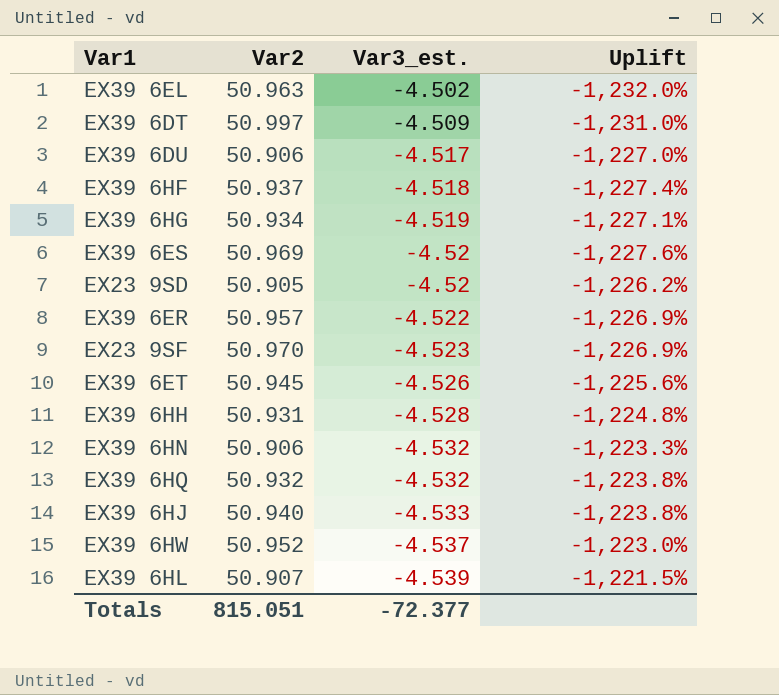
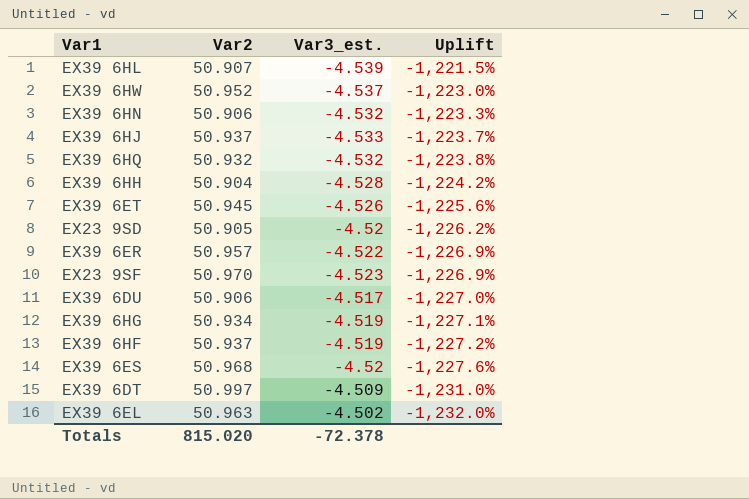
row order: Var3_est. descending -> Uplift descending
EX39 6HJ | Var2: 50.940 -> 50.937
EX39 6HJ | Uplift: -1,223.8% -> -1,223.7%
EX39 6HH | Var2: 50.931 -> 50.904
EX39 6HH | Uplift: -1,224.8% -> -1,224.2%
EX39 6HF | Var3_est.: -4.518 -> -4.519
EX39 6HF | Uplift: -1,227.4% -> -1,227.2%
EX39 6ES | Var2: 50.969 -> 50.968
Totals | Var2: 815.051 -> 815.020
Totals | Var3_est.: -72.377 -> -72.378

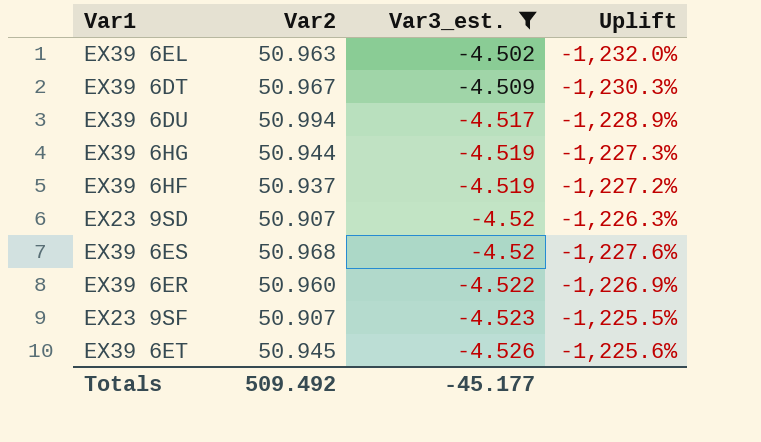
filter: none -> Var3_est. >= -4.526
row order: Uplift descending -> Var3_est. descending
EX39 6DT | Var2: 50.997 -> 50.967
EX39 6DT | Uplift: -1,231.0% -> -1,230.3%
EX39 6DU | Var2: 50.906 -> 50.994
EX39 6DU | Uplift: -1,227.0% -> -1,228.9%
EX39 6HG | Var2: 50.934 -> 50.944
EX39 6HG | Uplift: -1,227.1% -> -1,227.3%
EX23 9SD | Var2: 50.905 -> 50.907
EX23 9SD | Uplift: -1,226.2% -> -1,226.3%
EX39 6ER | Var2: 50.957 -> 50.960
EX23 9SF | Var2: 50.970 -> 50.907
EX23 9SF | Uplift: -1,226.9% -> -1,225.5%
Totals | Var2: 815.020 -> 509.492
Totals | Var3_est.: -72.378 -> -45.177

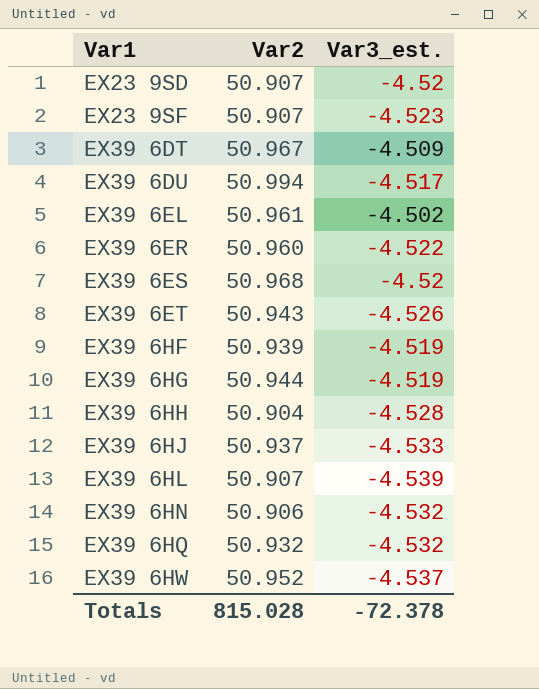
filter: Var3_est. >= -4.526 -> none
row order: Var3_est. descending -> Var1 ascending
column Uplift | formula: ([Var2] - [Var3_est.]) / [Var3_est.] -> none
EX39 6EL | Var2: 50.963 -> 50.961
EX39 6ET | Var2: 50.945 -> 50.943
EX39 6HF | Var2: 50.937 -> 50.939
Totals | Var2: 509.492 -> 815.028
Totals | Var3_est.: -45.177 -> -72.378

